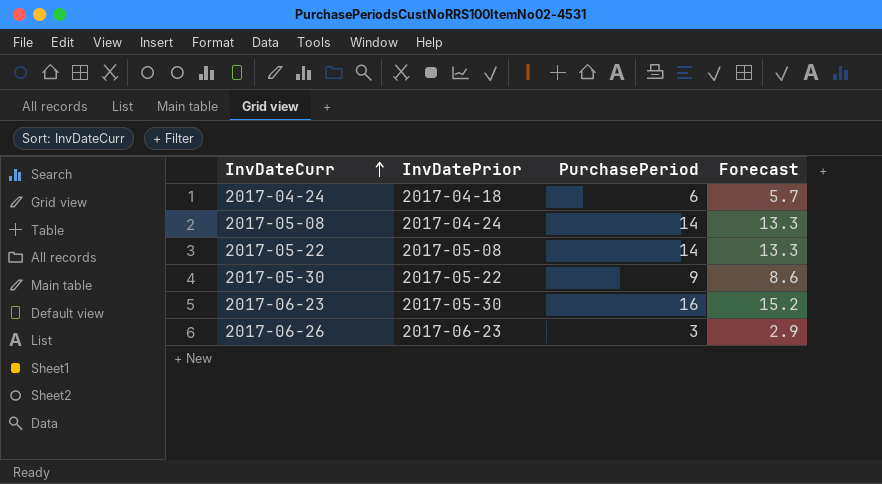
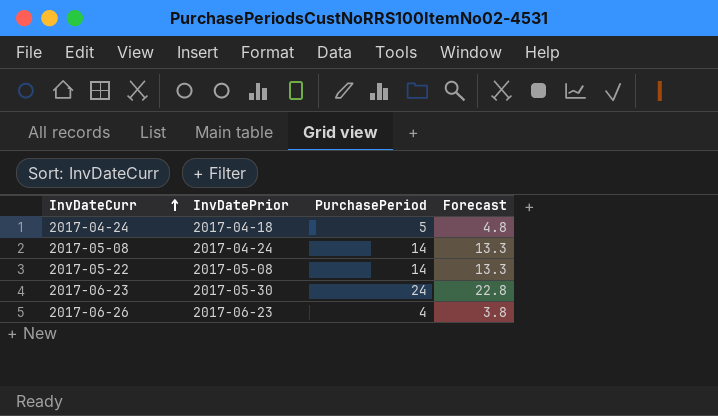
row 2017-05-30: 2017-05-22 | 9 | 8.6 -> none
2017-04-24 | PurchasePeriod: 6 -> 5
2017-04-24 | Forecast: 5.7 -> 4.8
2017-06-23 | PurchasePeriod: 16 -> 24
2017-06-23 | Forecast: 15.2 -> 22.8
2017-06-26 | PurchasePeriod: 3 -> 4
2017-06-26 | Forecast: 2.9 -> 3.8

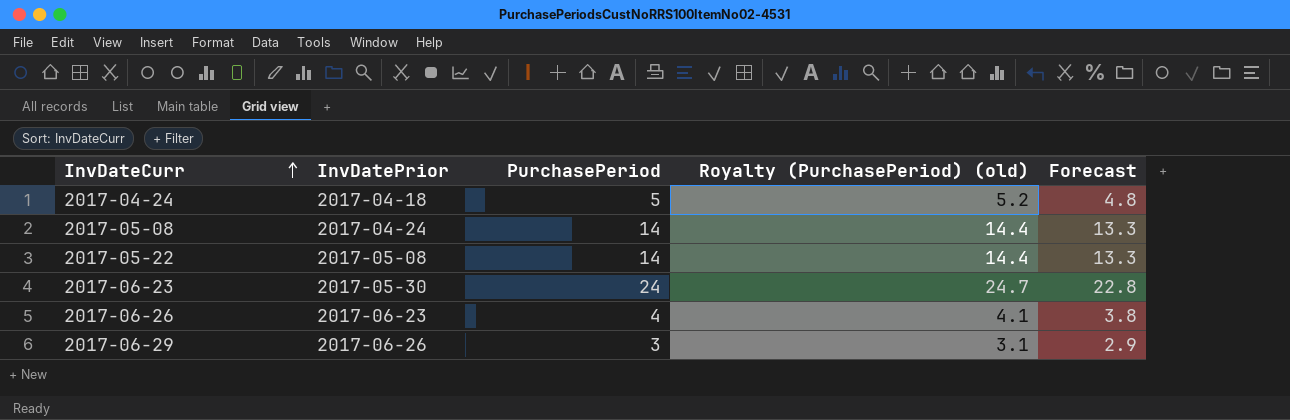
column Royalty (PurchasePeriod) (old) | formula: none -> [PurchasePeriod] * 1.03
row 2017-06-29: none -> 2017-06-26 | 3 | 3.1 | 2.9

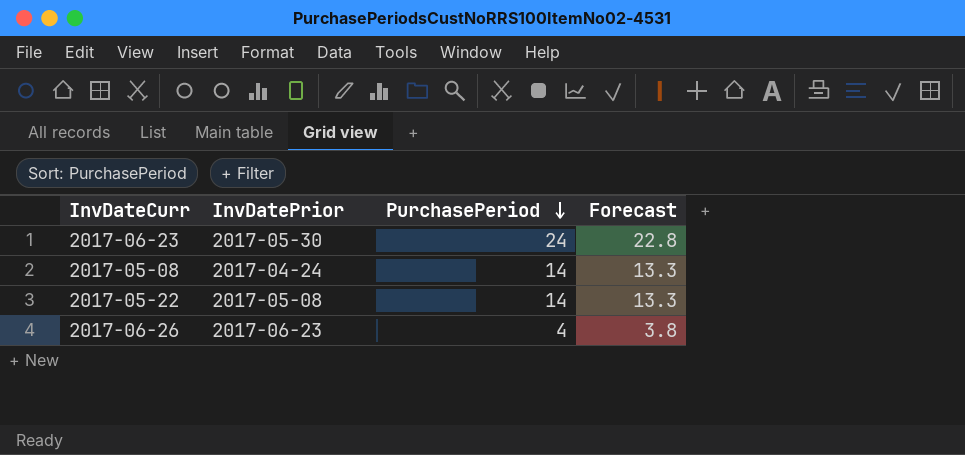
row order: InvDateCurr ascending -> PurchasePeriod descending
column Royalty (PurchasePeriod) (old) | formula: [PurchasePeriod] * 1.03 -> none
row 2017-04-24: 2017-04-18 | 5 | 5.2 | 4.8 -> none
row 2017-06-29: 2017-06-26 | 3 | 3.1 | 2.9 -> none

